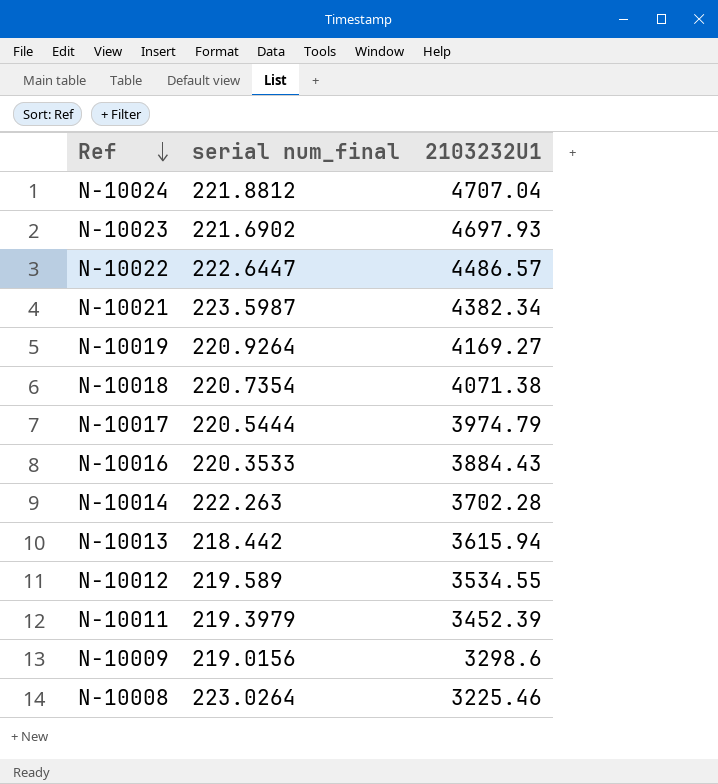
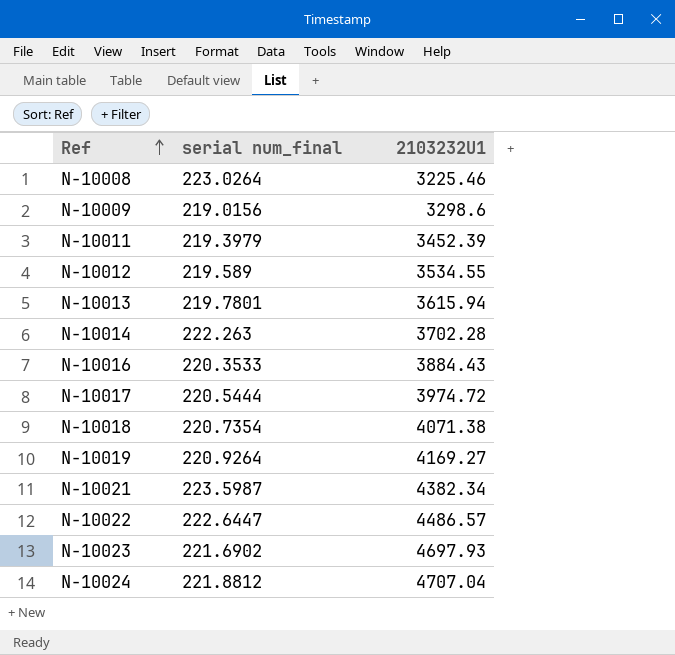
row order: Ref descending -> Ref ascending
N-10013 | serial num_final: 218.442 -> 219.7801
N-10017 | 2103232U1: 3974.79 -> 3974.72

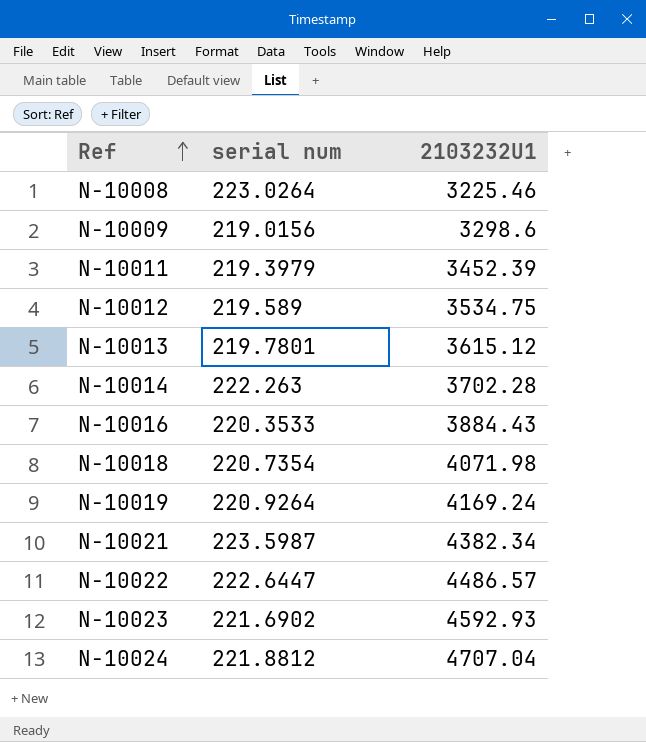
column name: serial num_final -> serial num
row N-10017: 220.5444 | 3974.72 -> none
N-10012 | 2103232U1: 3534.55 -> 3534.75
N-10013 | 2103232U1: 3615.94 -> 3615.12
N-10018 | 2103232U1: 4071.38 -> 4071.98
N-10019 | 2103232U1: 4169.27 -> 4169.24
N-10023 | 2103232U1: 4697.93 -> 4592.93

